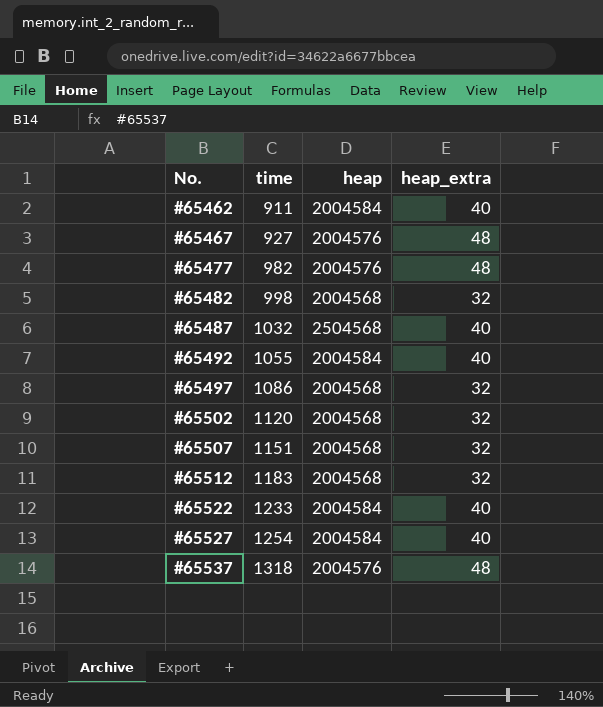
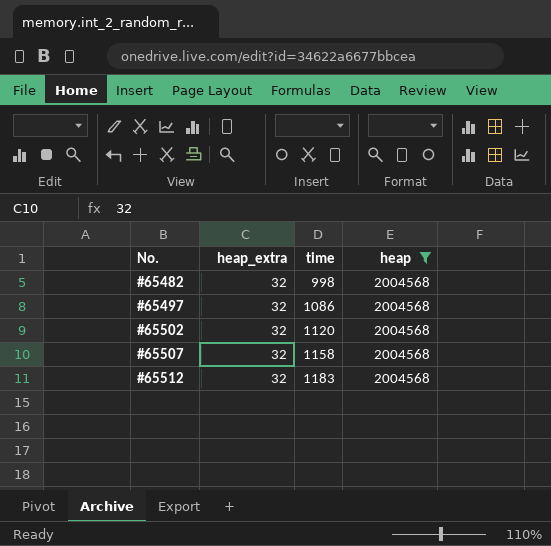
filter: none -> heap = 2004568
column heap_extra | position: 4 -> 2
#65507 | time: 1151 -> 1158

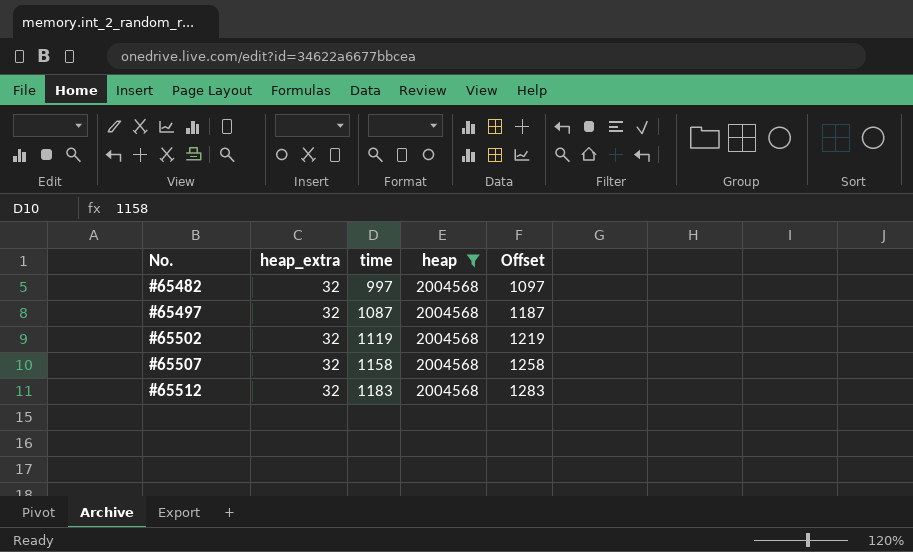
column Offset | formula: none -> [time] + 100
#65482 | time: 998 -> 997
#65497 | time: 1086 -> 1087
#65502 | time: 1120 -> 1119

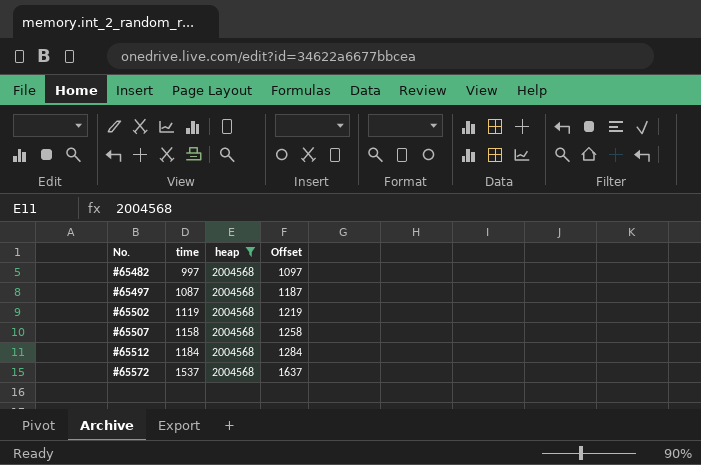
column heap_extra | position: 2 -> none
#65512 | time: 1183 -> 1184
#65512 | Offset: 1283 -> 1284
row #65572: none -> 1537 | 2004568 | 1637

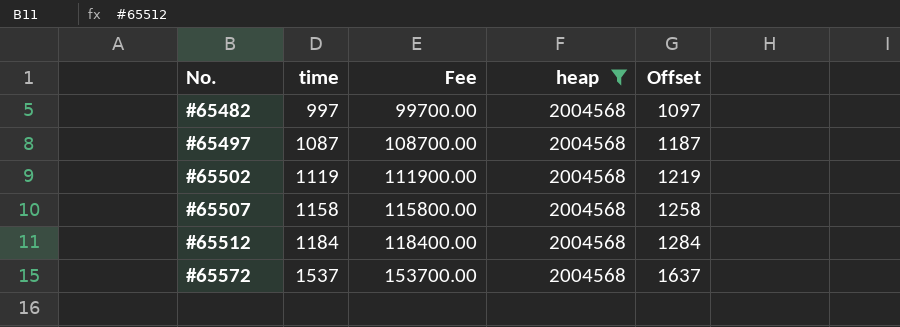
column Fee | formula: none -> [time] * 100

